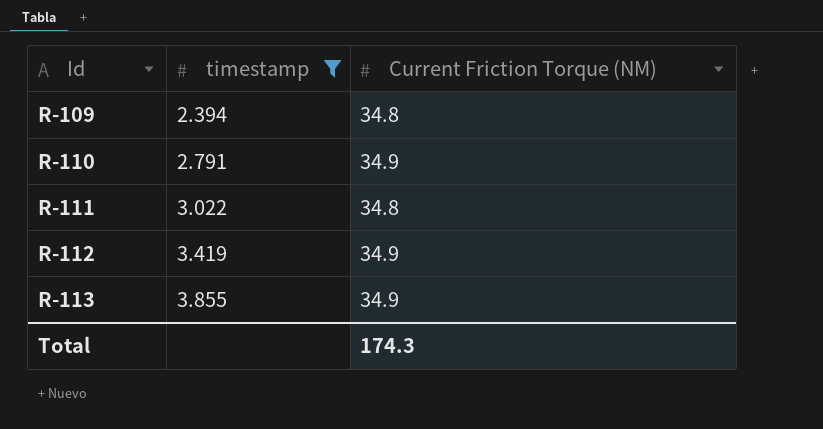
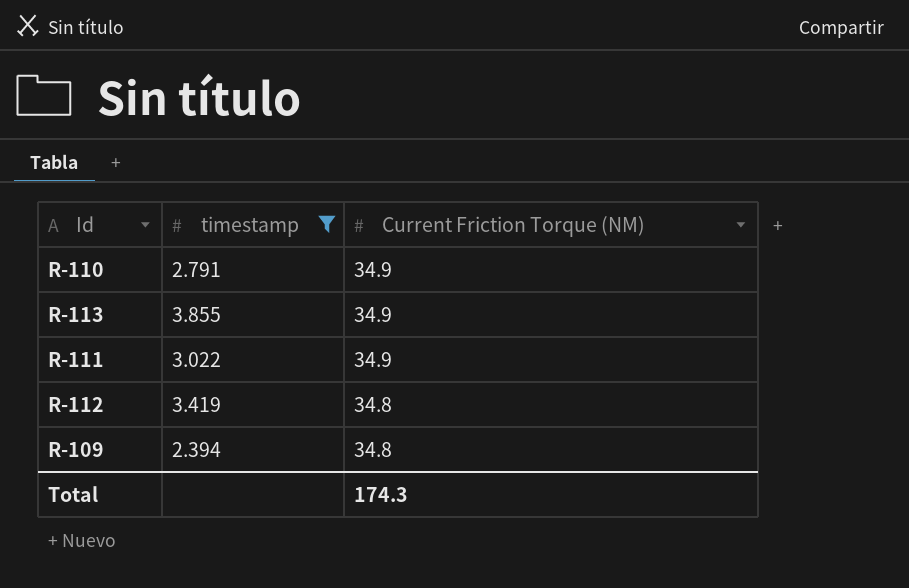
row order: Id ascending -> Current Friction Torque (NM) descending
R-111 | Current Friction Torque (NM): 34.8 -> 34.9
R-112 | Current Friction Torque (NM): 34.9 -> 34.8

